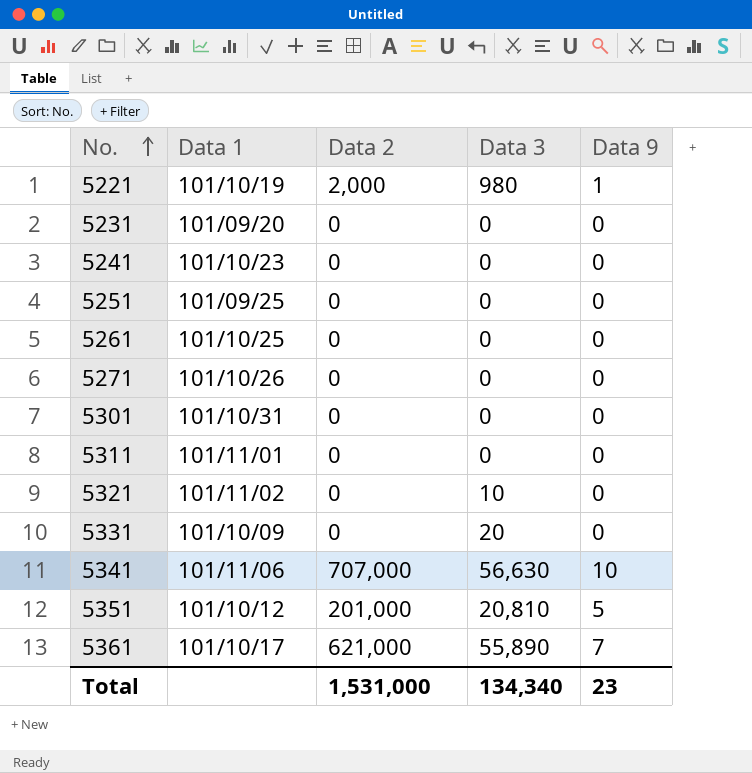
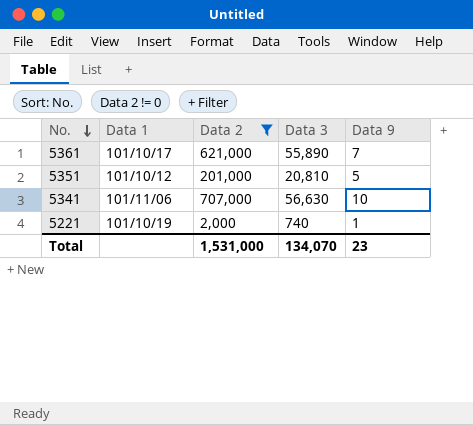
filter: none -> Data 2 != 0
row order: No. ascending -> No. descending
5221 | Data 3: 980 -> 740
Total | Data 3: 134,340 -> 134,070

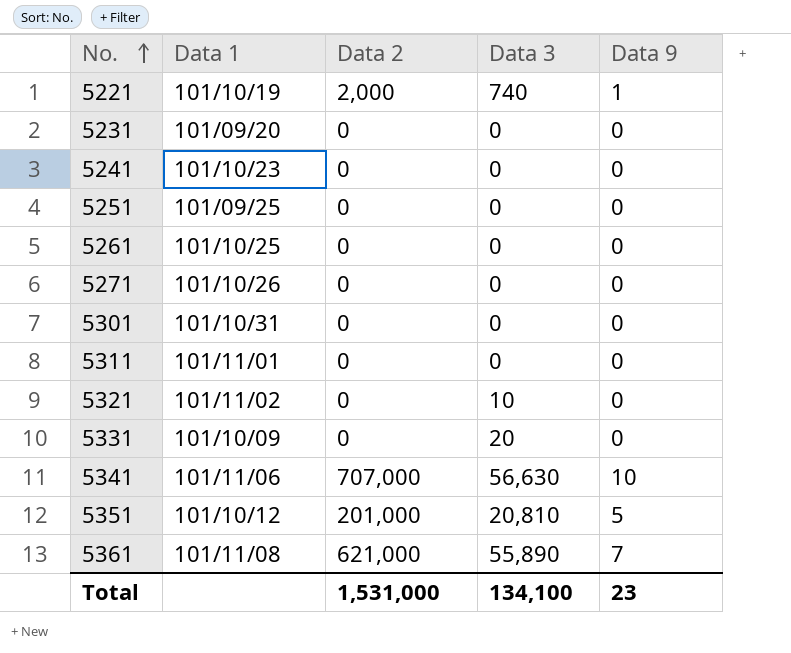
filter: Data 2 != 0 -> none
row order: No. descending -> No. ascending
5361 | Data 1: 101/10/17 -> 101/11/08
Total | Data 3: 134,070 -> 134,100

